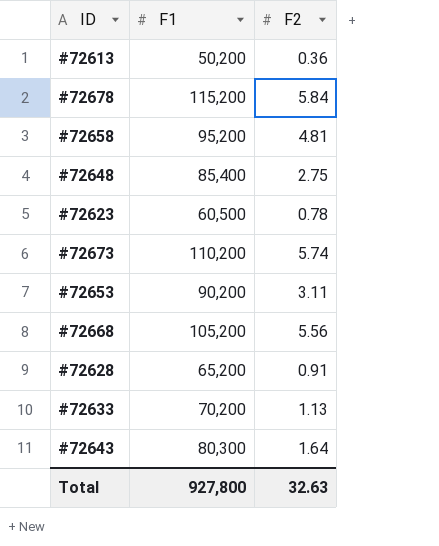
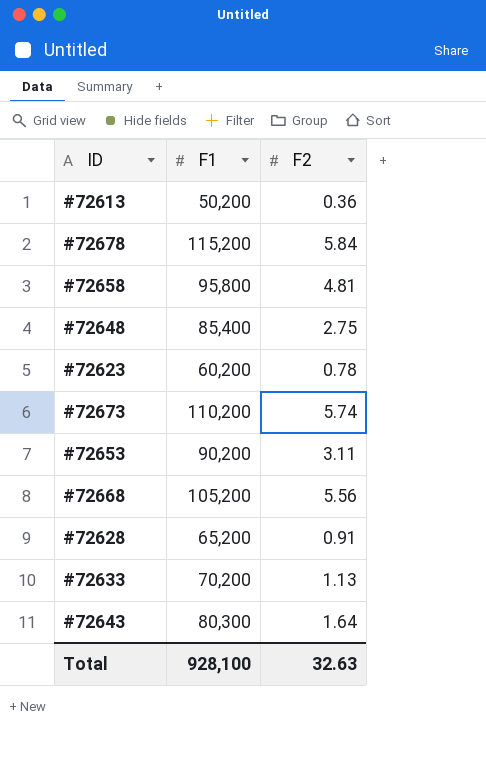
#72658 | F1: 95,200 -> 95,800
#72623 | F1: 60,500 -> 60,200
Total | F1: 927,800 -> 928,100

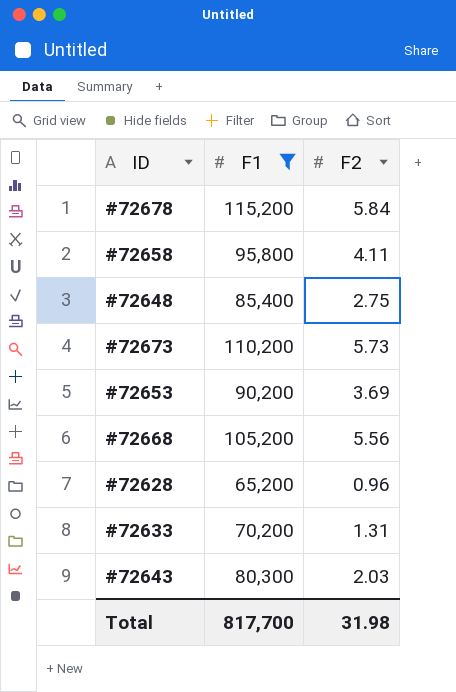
filter: none -> F1 >= 65,200
#72658 | F2: 4.81 -> 4.11
#72673 | F2: 5.74 -> 5.73
#72653 | F2: 3.11 -> 3.69
#72628 | F2: 0.91 -> 0.96
#72633 | F2: 1.13 -> 1.31
#72643 | F2: 1.64 -> 2.03
Total | F1: 928,100 -> 817,700
Total | F2: 32.63 -> 31.98

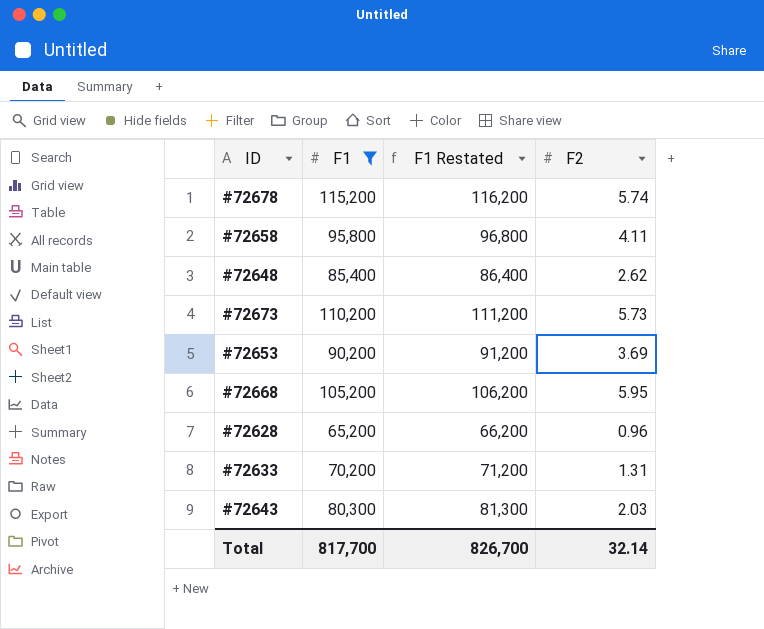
column F1 Restated | formula: none -> [F1] + 1000
#72678 | F2: 5.84 -> 5.74
#72648 | F2: 2.75 -> 2.62
#72668 | F2: 5.56 -> 5.95
Total | F2: 31.98 -> 32.14

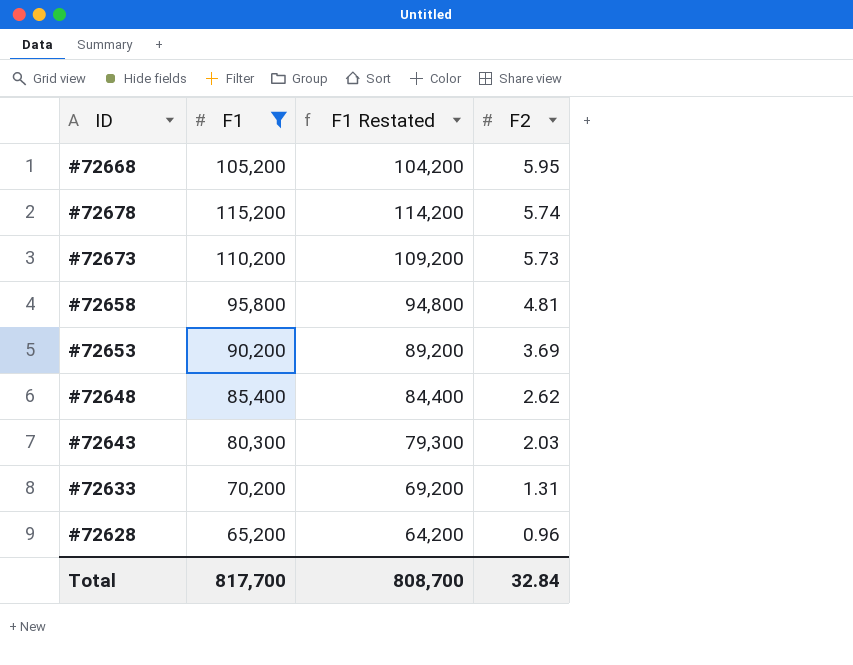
row order: none -> F2 descending
column F1 Restated | formula: [F1] + 1000 -> [F1] - 1000
#72658 | F2: 4.11 -> 4.81
Total | F1 Restated: 826,700 -> 808,700
Total | F2: 32.14 -> 32.84

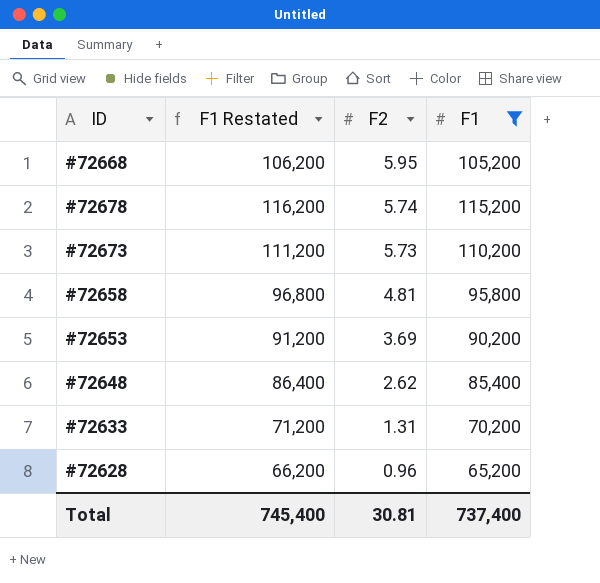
column F1 Restated | formula: [F1] - 1000 -> [F1] + 1000
column F1 | position: 2 -> 4
row #72643: 80,300 | 79,300 | 2.03 -> none
Total | F1 Restated: 808,700 -> 745,400
Total | F2: 32.84 -> 30.81
Total | F1: 817,700 -> 737,400

